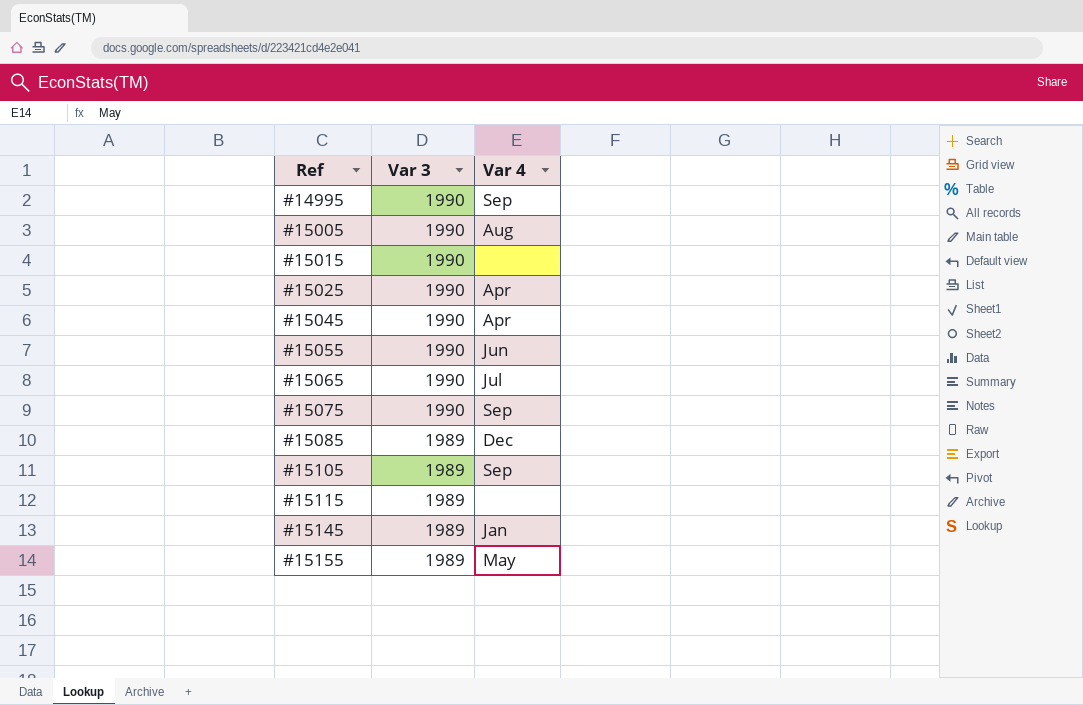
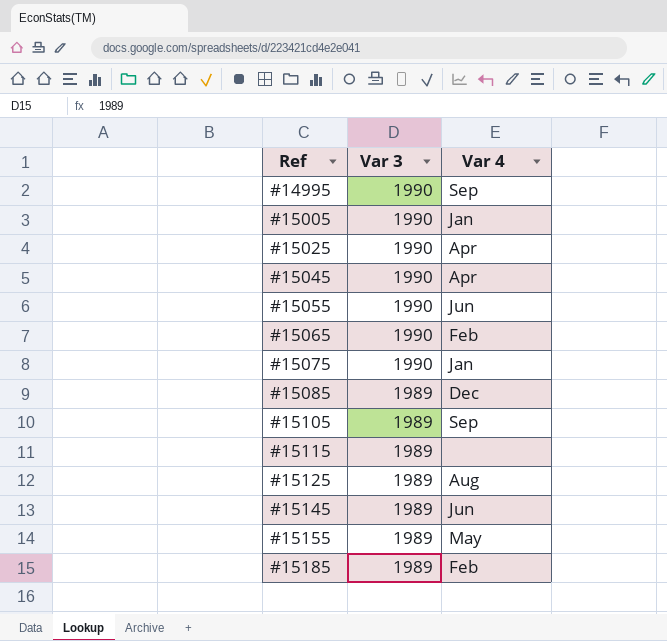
row #15015: 1990 | none -> none
#15005 | Var 4: Aug -> Jan
#15065 | Var 4: Jul -> Feb
#15075 | Var 4: Sep -> Jan
row #15125: none -> 1989 | Aug
#15145 | Var 4: Jan -> Jun
row #15185: none -> 1989 | Feb

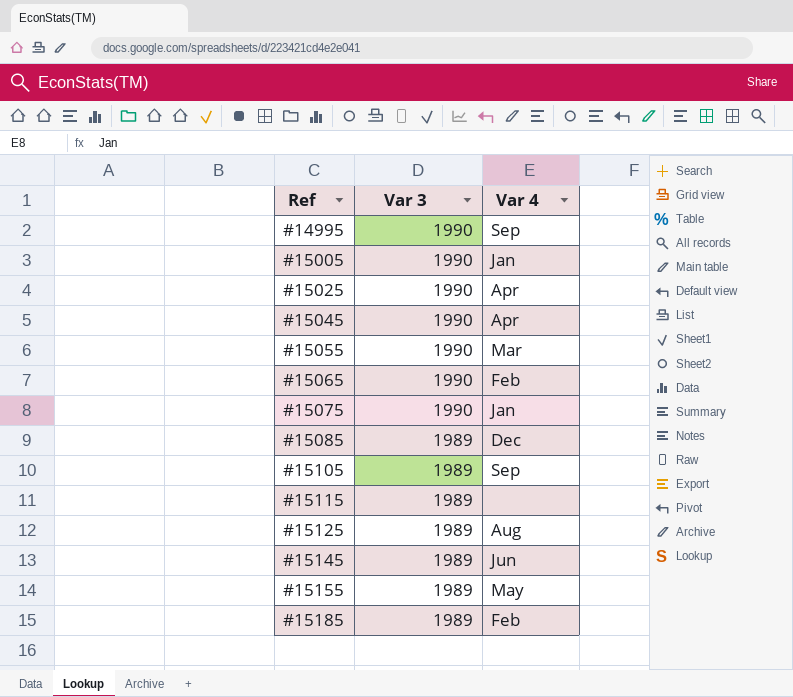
#15055 | Var 4: Jun -> Mar

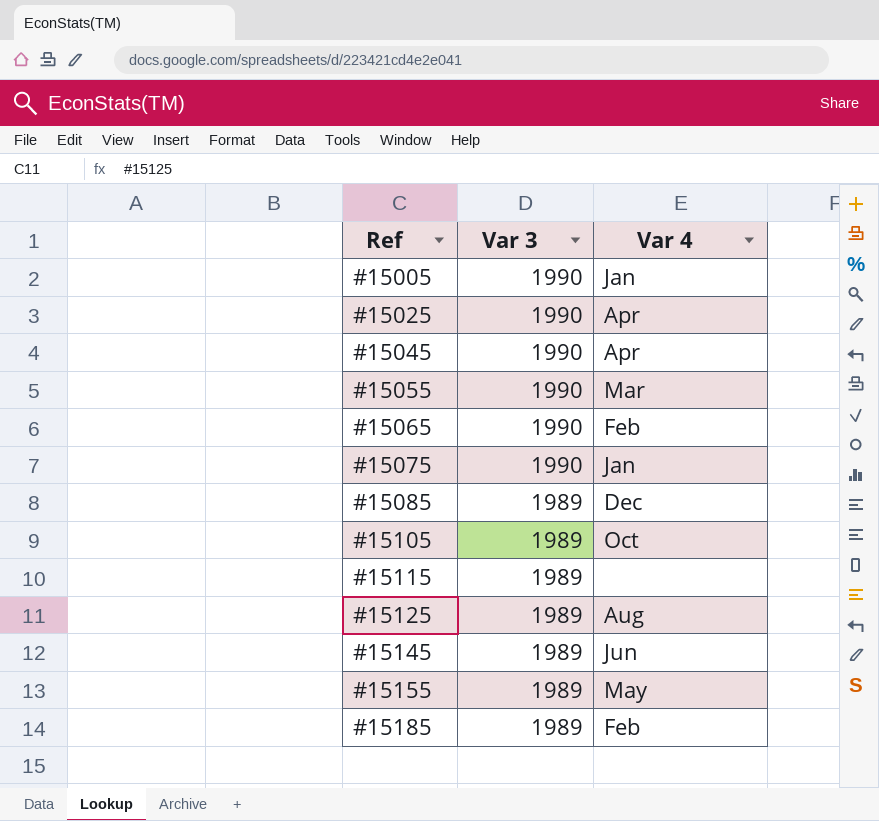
row #14995: 1990 | Sep -> none
#15105 | Var 4: Sep -> Oct

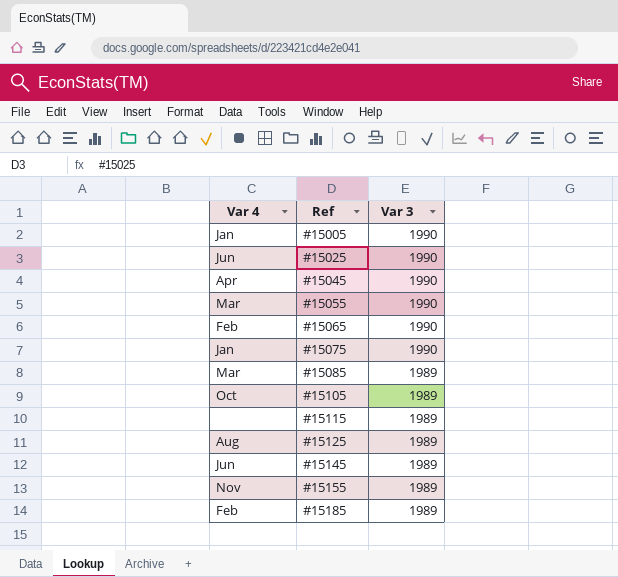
column Var 4 | position: 3 -> 1
#15025 | Var 4: Apr -> Jun
#15085 | Var 4: Dec -> Mar
#15155 | Var 4: May -> Nov

